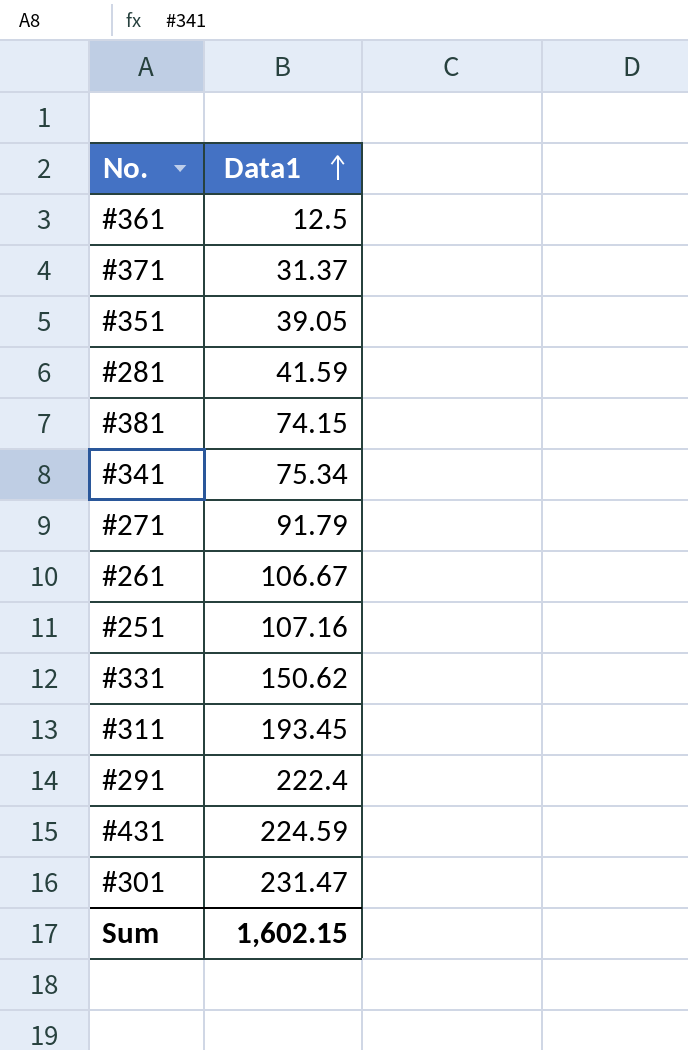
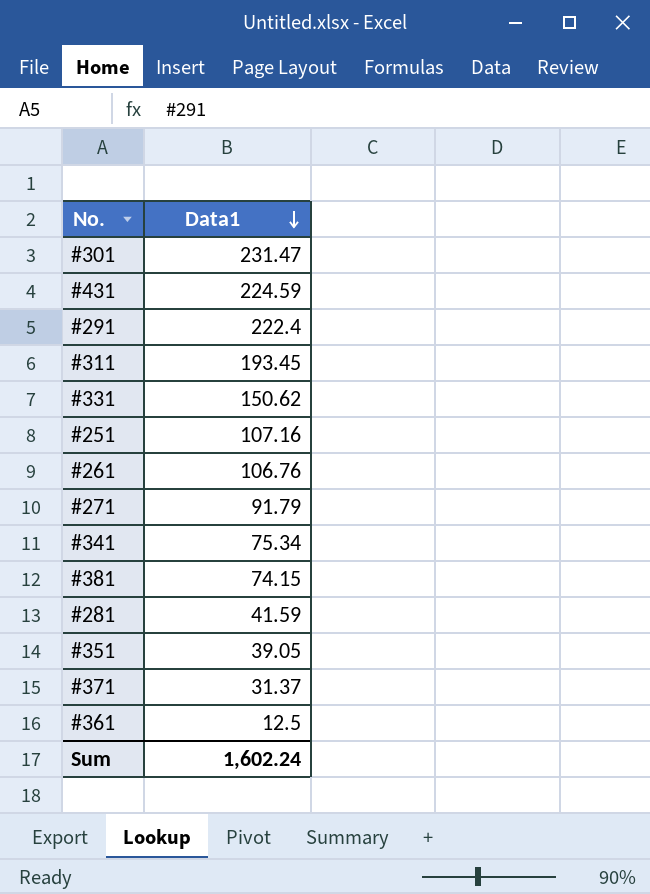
row order: Data1 ascending -> Data1 descending
#261 | Data1: 106.67 -> 106.76
Sum | Data1: 1,602.15 -> 1,602.24

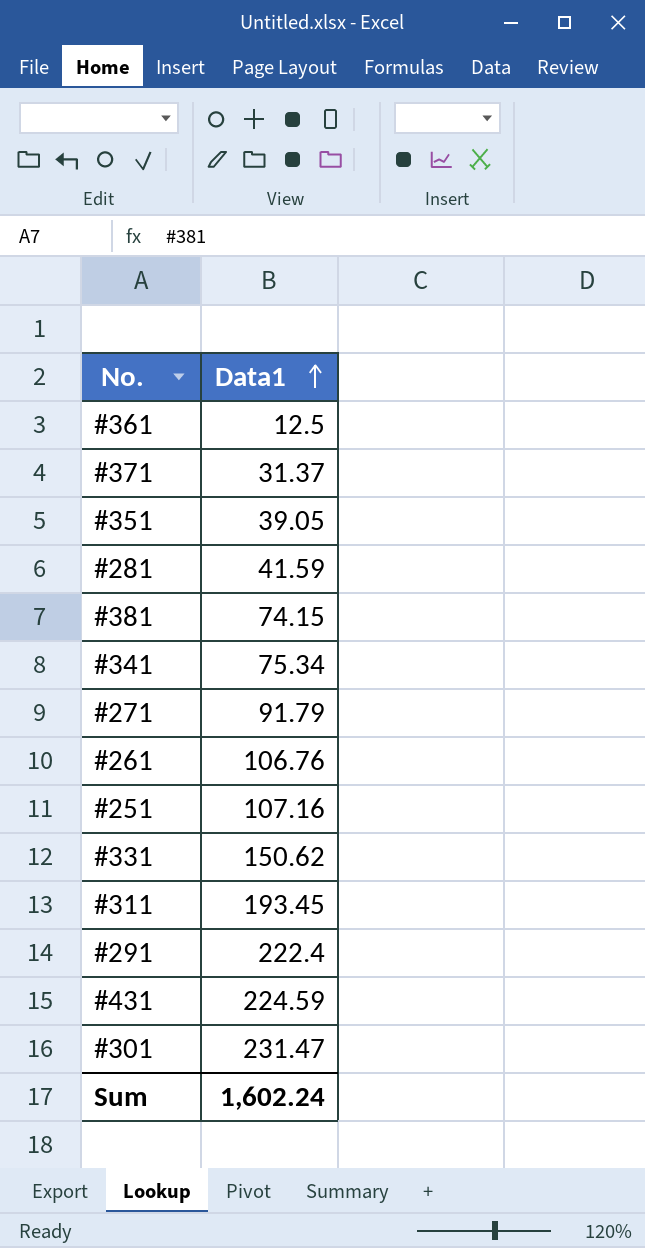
row order: Data1 descending -> Data1 ascending

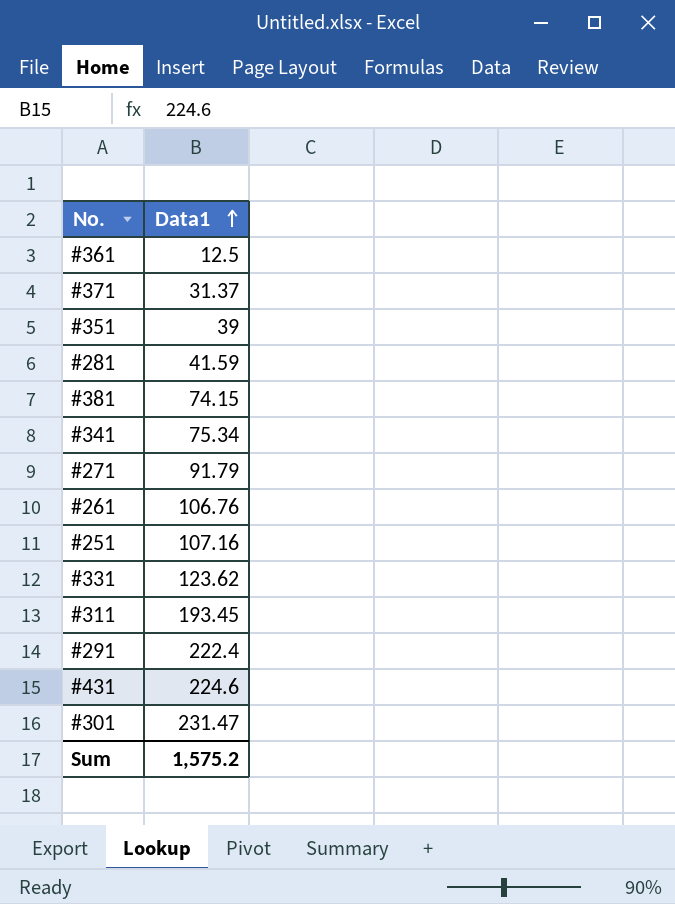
#351 | Data1: 39.05 -> 39
#331 | Data1: 150.62 -> 123.62
#431 | Data1: 224.59 -> 224.6
Sum | Data1: 1,602.24 -> 1,575.2

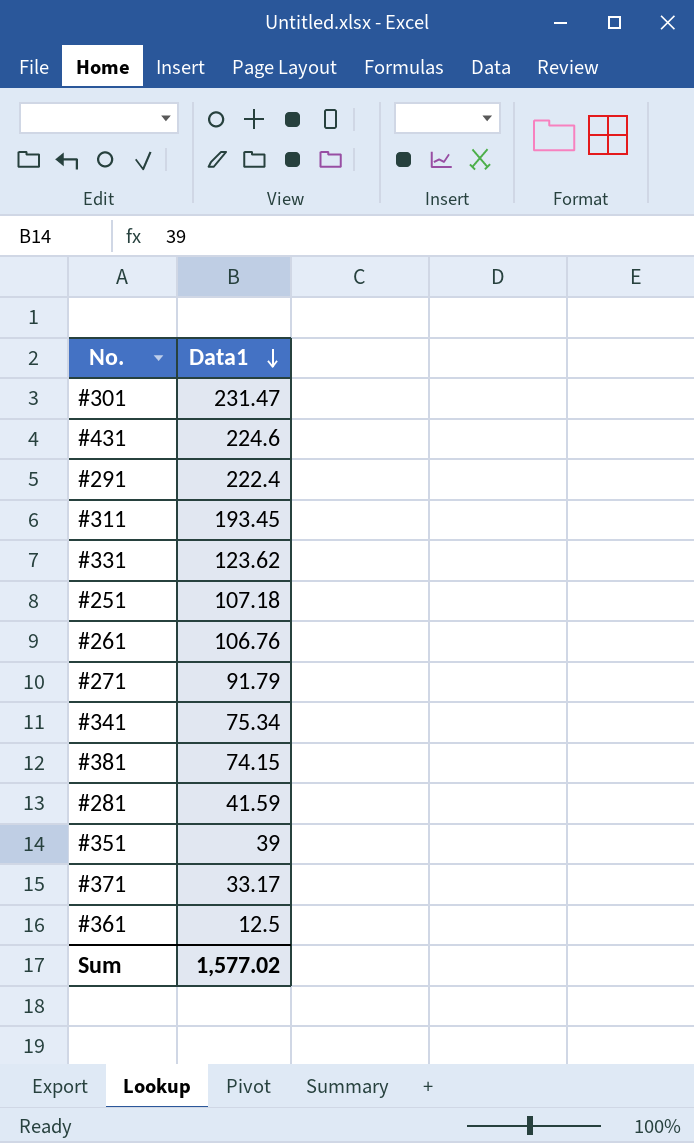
row order: Data1 ascending -> Data1 descending
#251 | Data1: 107.16 -> 107.18
#371 | Data1: 31.37 -> 33.17
Sum | Data1: 1,575.2 -> 1,577.02

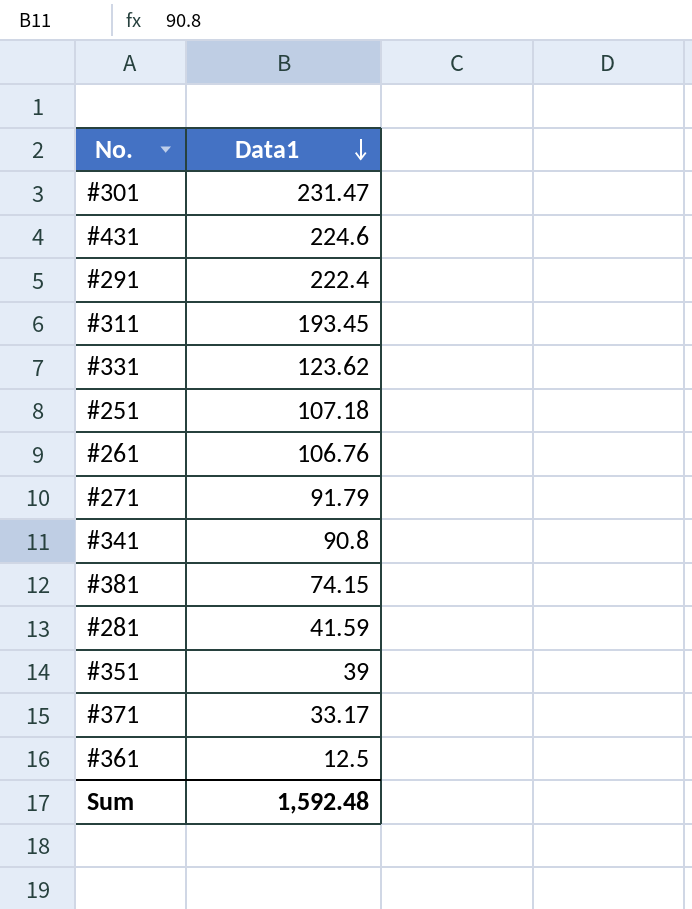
#341 | Data1: 75.34 -> 90.8
Sum | Data1: 1,577.02 -> 1,592.48

